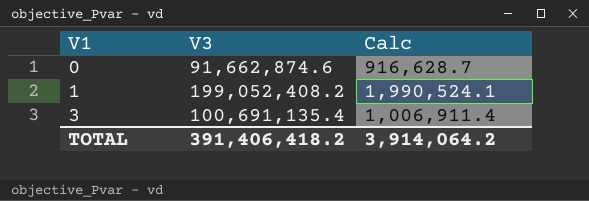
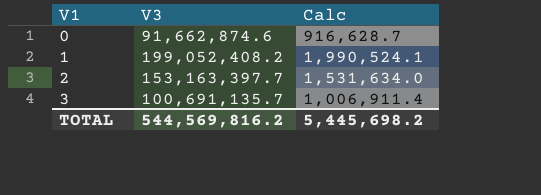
row 2: none -> 153,163,397.7 | 1,531,634.0
3 | V3: 100,691,135.4 -> 100,691,135.7
TOTAL | V3: 391,406,418.2 -> 544,569,816.2
TOTAL | Calc: 3,914,064.2 -> 5,445,698.2

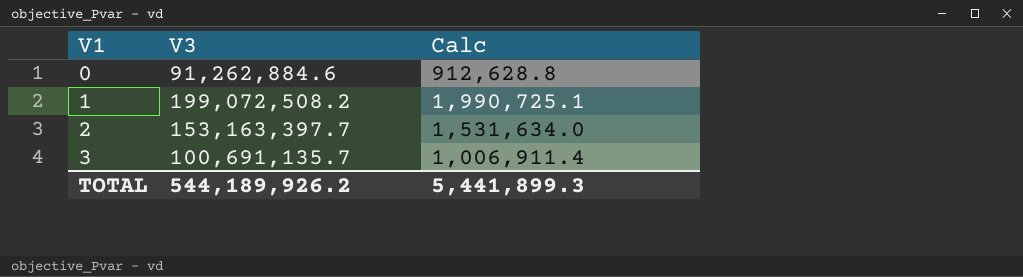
0 | V3: 91,662,874.6 -> 91,262,884.6
0 | Calc: 916,628.7 -> 912,628.8
1 | V3: 199,052,408.2 -> 199,072,508.2
1 | Calc: 1,990,524.1 -> 1,990,725.1
TOTAL | V3: 544,569,816.2 -> 544,189,926.2
TOTAL | Calc: 5,445,698.2 -> 5,441,899.3

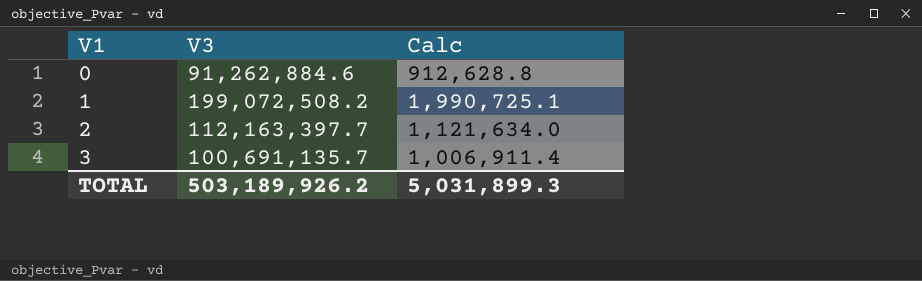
2 | V3: 153,163,397.7 -> 112,163,397.7
2 | Calc: 1,531,634.0 -> 1,121,634.0
TOTAL | V3: 544,189,926.2 -> 503,189,926.2
TOTAL | Calc: 5,441,899.3 -> 5,031,899.3

